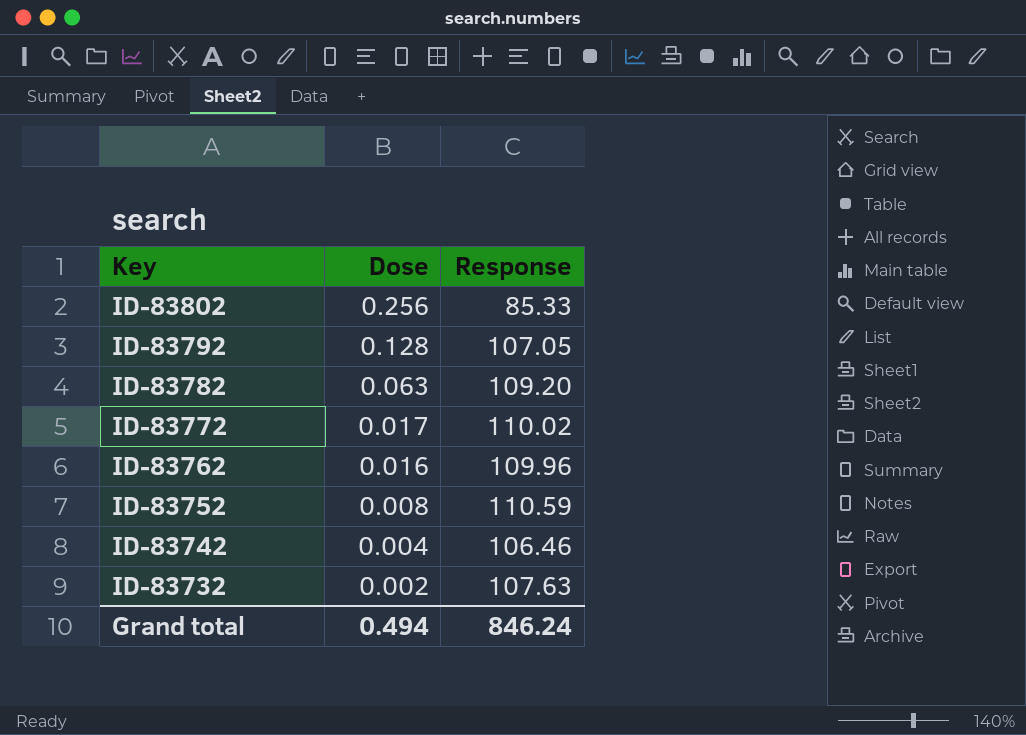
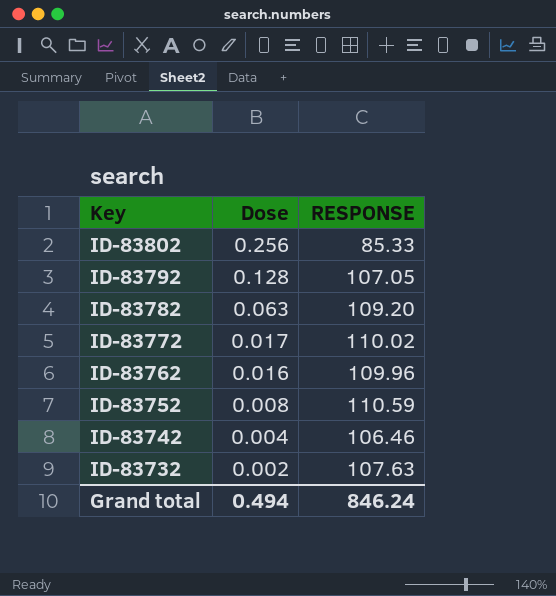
column name: Response -> RESPONSE

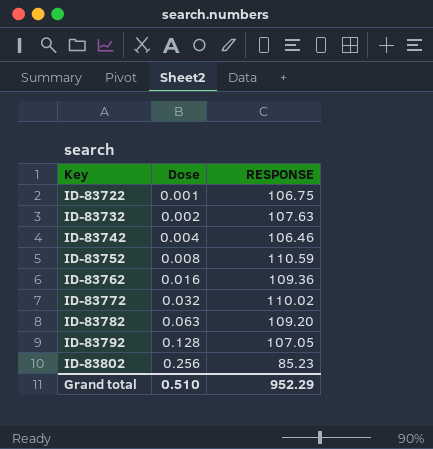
row order: Key descending -> Key ascending
row ID-83722: none -> 0.001 | 106.75
ID-83762 | RESPONSE: 109.96 -> 109.36
ID-83772 | Dose: 0.017 -> 0.032
ID-83802 | RESPONSE: 85.33 -> 85.23
Grand total | Dose: 0.494 -> 0.510
Grand total | RESPONSE: 846.24 -> 952.29

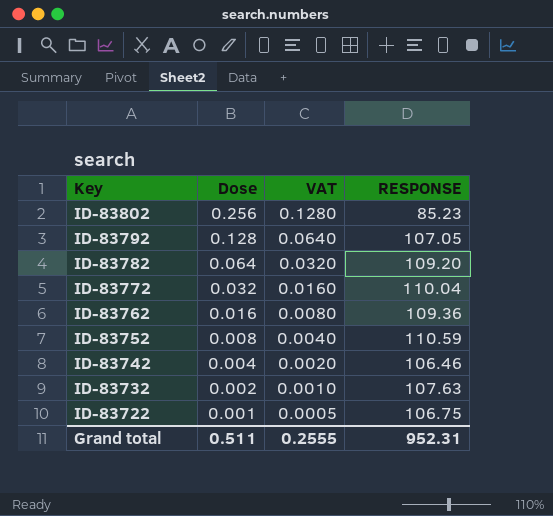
row order: Key ascending -> Key descending
column VAT | formula: none -> [Dose] * 0.5
ID-83782 | Dose: 0.063 -> 0.064
ID-83772 | RESPONSE: 110.02 -> 110.04
Grand total | Dose: 0.510 -> 0.511
Grand total | RESPONSE: 952.29 -> 952.31

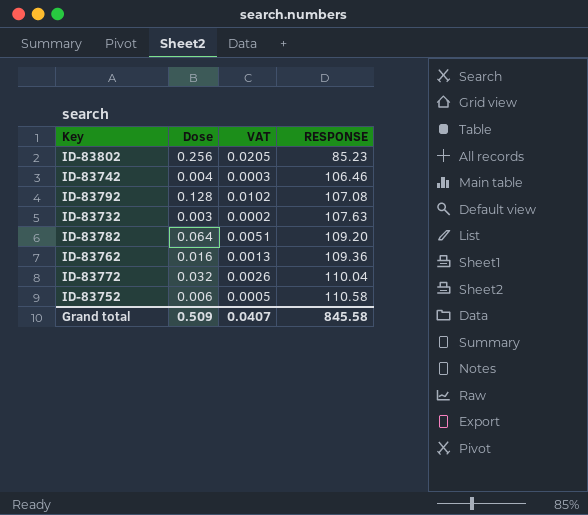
row order: Key descending -> RESPONSE ascending
column VAT | formula: [Dose] * 0.5 -> [Dose] * 0.08
row ID-83722: 0.001 | 0.0005 | 106.75 -> none
ID-83792 | RESPONSE: 107.05 -> 107.08
ID-83732 | Dose: 0.002 -> 0.003
ID-83752 | Dose: 0.008 -> 0.006
ID-83752 | RESPONSE: 110.59 -> 110.58
Grand total | Dose: 0.511 -> 0.509
Grand total | VAT: 0.2555 -> 0.0407
Grand total | RESPONSE: 952.31 -> 845.58

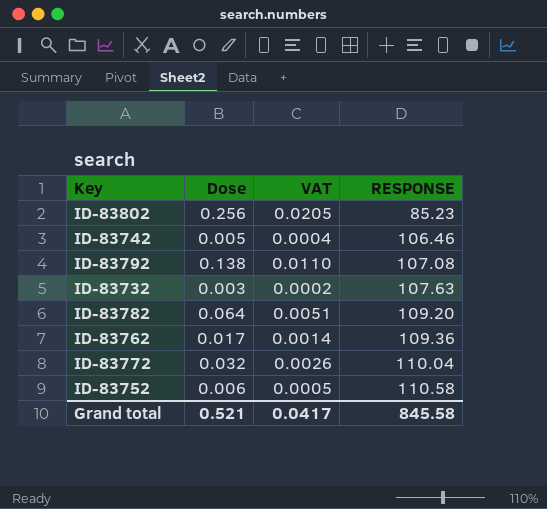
ID-83742 | Dose: 0.004 -> 0.005
ID-83742 | VAT: 0.0003 -> 0.0004
ID-83792 | Dose: 0.128 -> 0.138
ID-83792 | VAT: 0.0102 -> 0.0110
ID-83762 | Dose: 0.016 -> 0.017
ID-83762 | VAT: 0.0013 -> 0.0014
Grand total | Dose: 0.509 -> 0.521
Grand total | VAT: 0.0407 -> 0.0417

